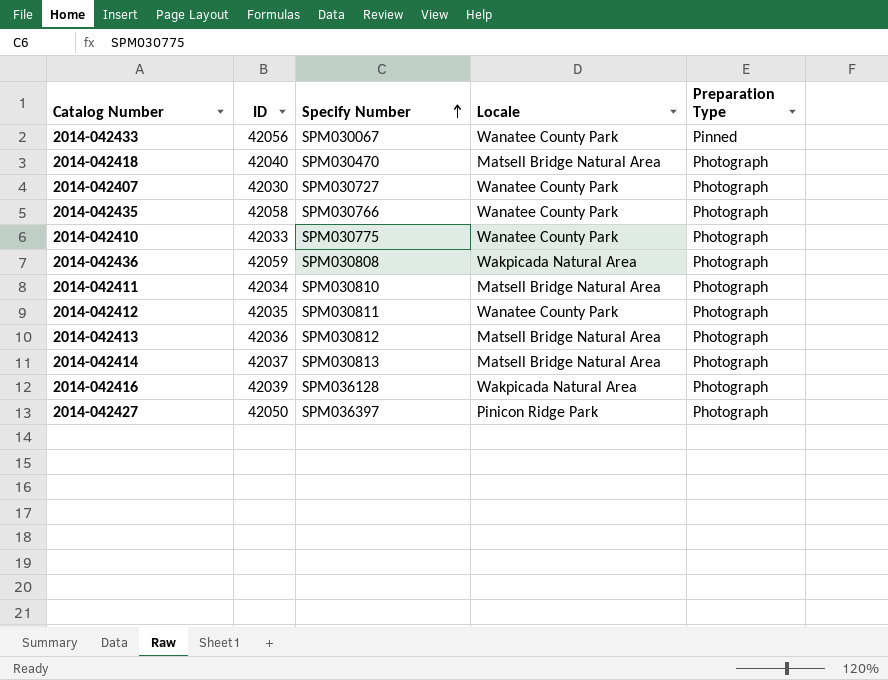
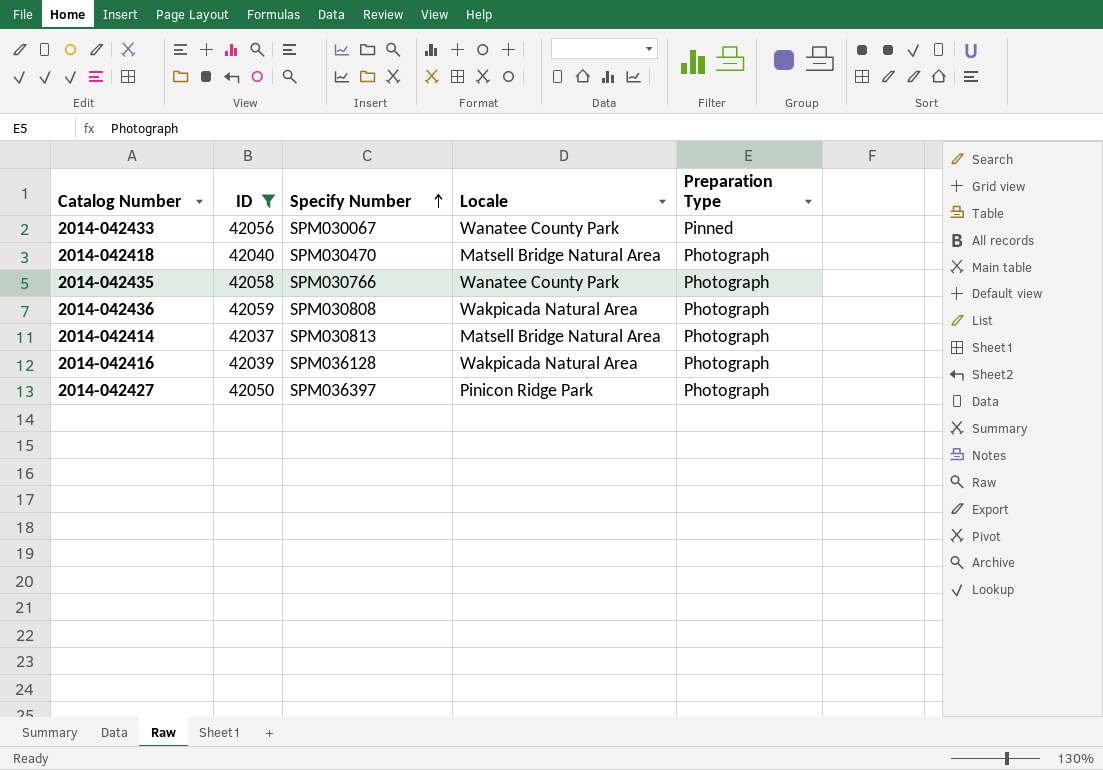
filter: none -> ID >= 42037

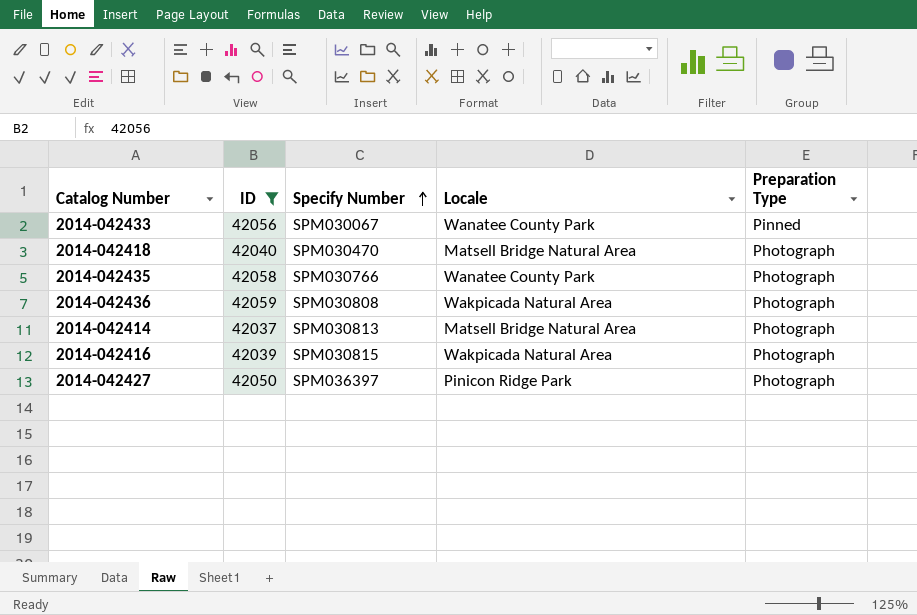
2014-042416 | Specify Number: SPM036128 -> SPM030815

